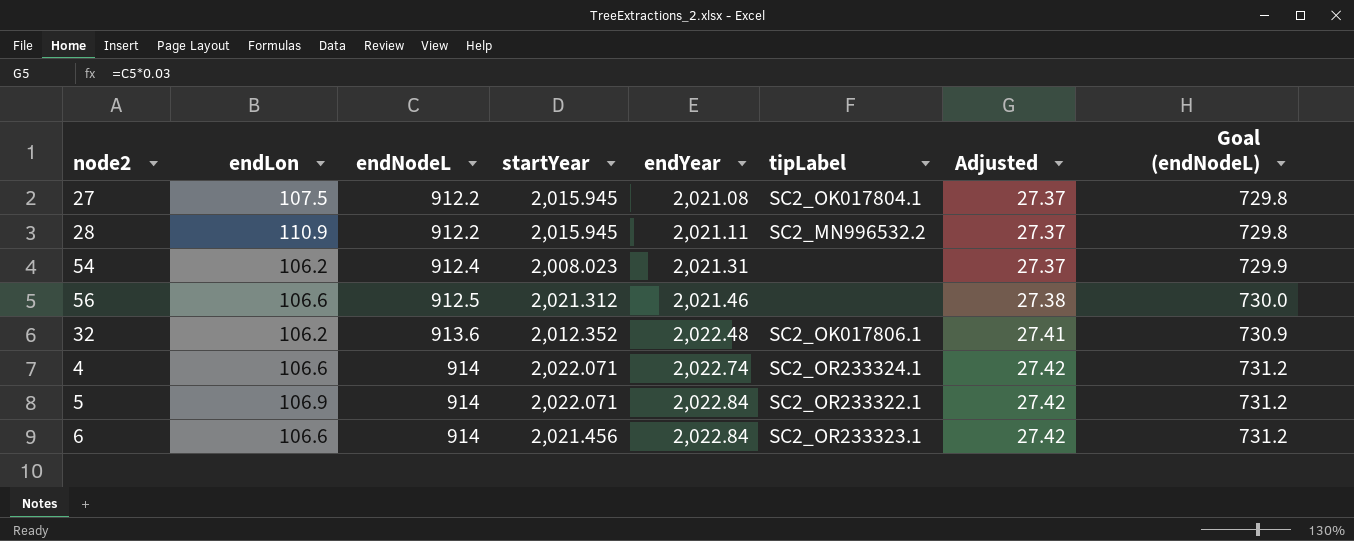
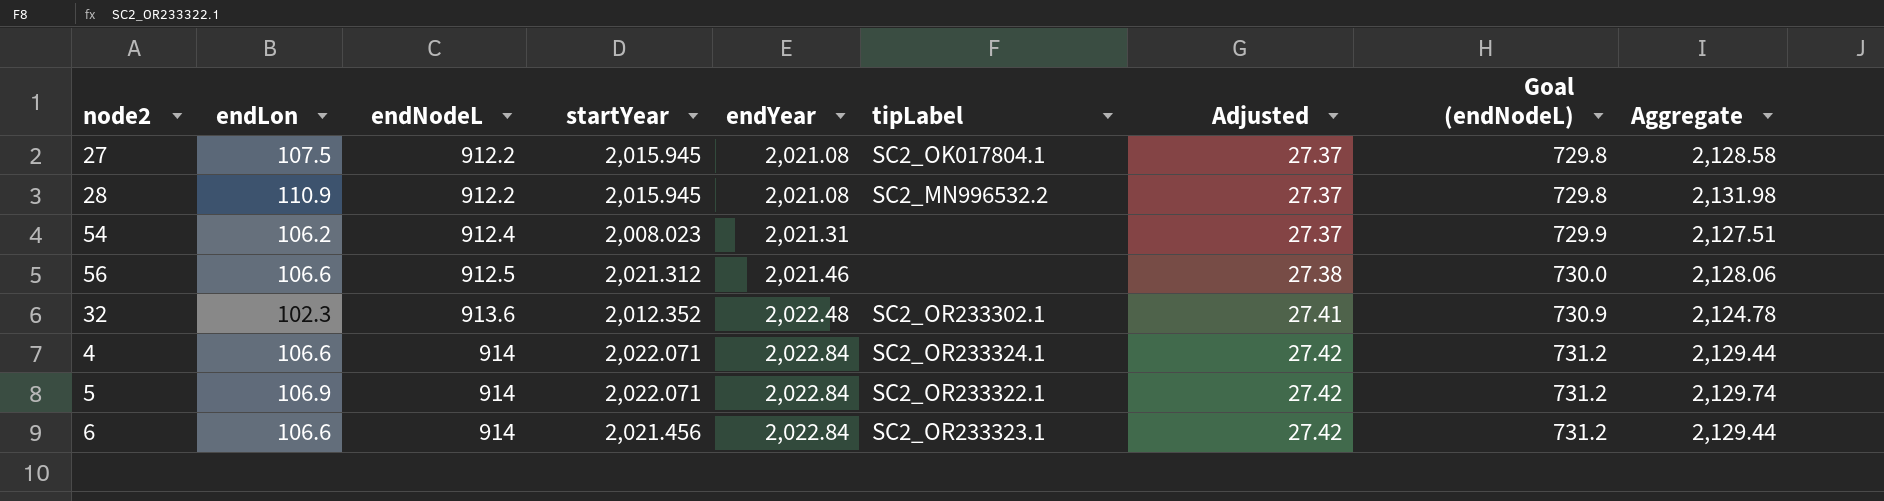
column Aggregate | formula: none -> [endLon] + [endYear]
28 | endYear: 2,021.11 -> 2,021.08
32 | endLon: 106.2 -> 102.3
32 | tipLabel: SC2_OK017806.1 -> SC2_OR233302.1
4 | endYear: 2,022.74 -> 2,022.84

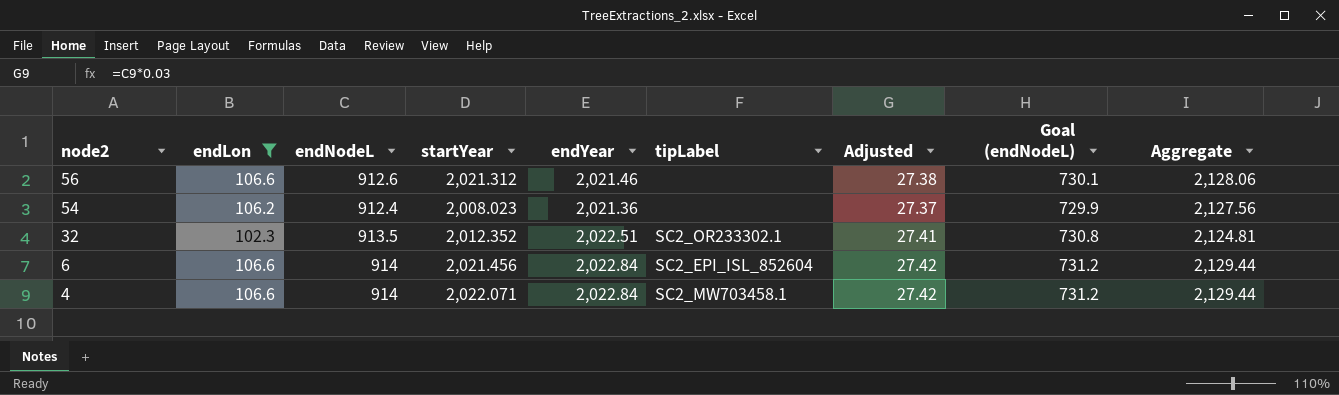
filter: none -> endLon <= 106.6
row order: endNodeL ascending -> node2 descending
56 | endNodeL: 912.5 -> 912.6
56 | Goal (endNodeL): 730.0 -> 730.1
54 | endYear: 2,021.31 -> 2,021.36
54 | Aggregate: 2,127.51 -> 2,127.56
32 | endNodeL: 913.6 -> 913.5
32 | endYear: 2,022.48 -> 2,022.51
32 | Goal (endNodeL): 730.9 -> 730.8
32 | Aggregate: 2,124.78 -> 2,124.81
6 | tipLabel: SC2_OR233323.1 -> SC2_EPI_ISL_852604
4 | tipLabel: SC2_OR233324.1 -> SC2_MW703458.1

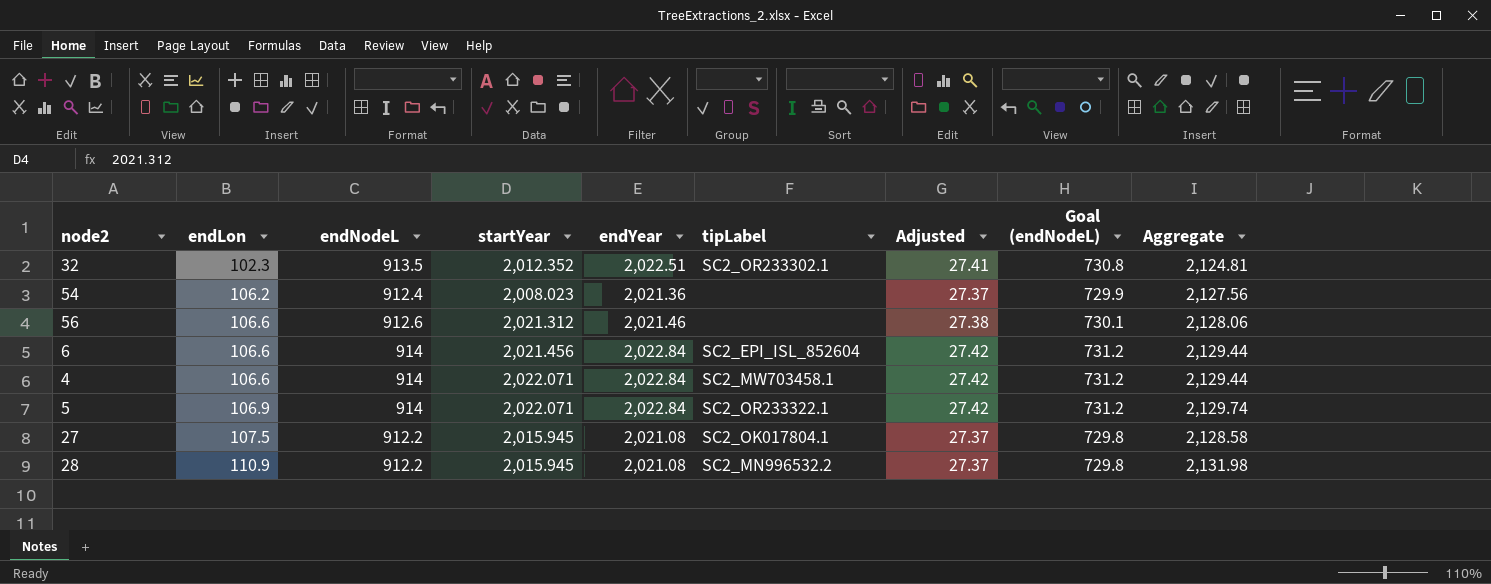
filter: endLon <= 106.6 -> none
row order: node2 descending -> endLon ascending

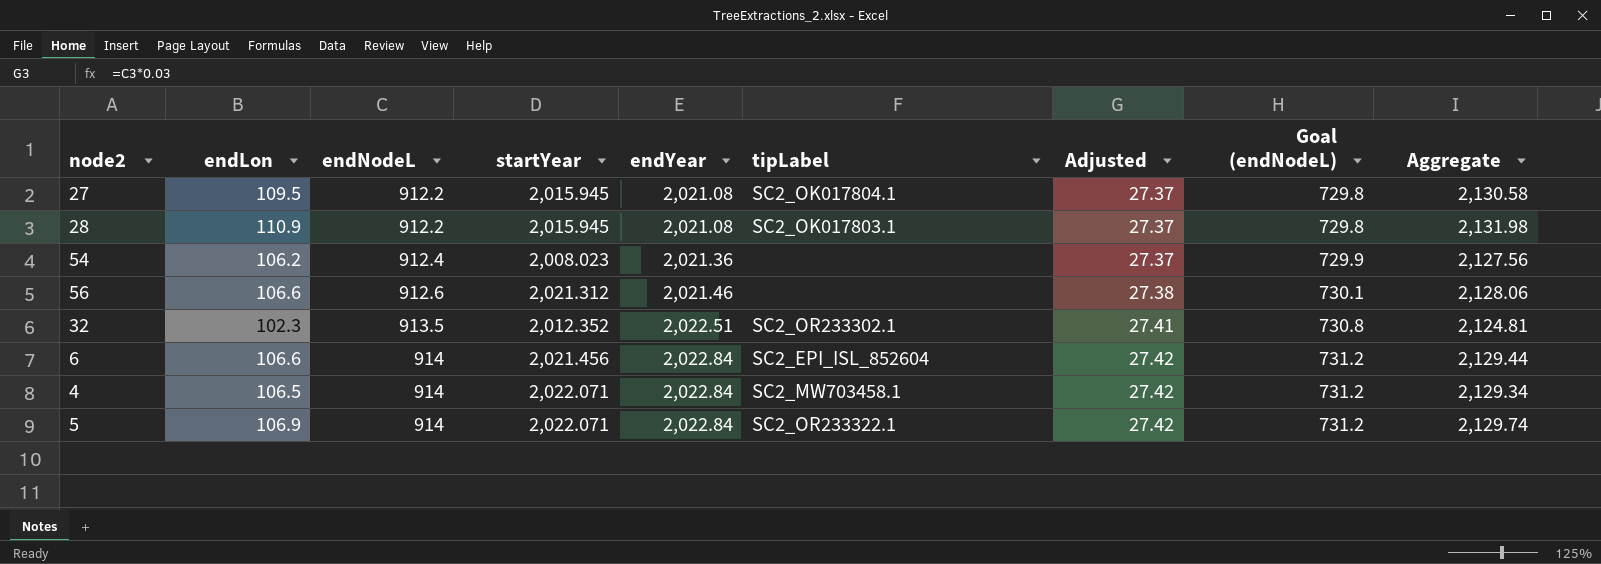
row order: endLon ascending -> endNodeL ascending
27 | endLon: 107.5 -> 109.5
27 | Aggregate: 2,128.58 -> 2,130.58
28 | tipLabel: SC2_MN996532.2 -> SC2_OK017803.1
4 | endLon: 106.6 -> 106.5
4 | Aggregate: 2,129.44 -> 2,129.34

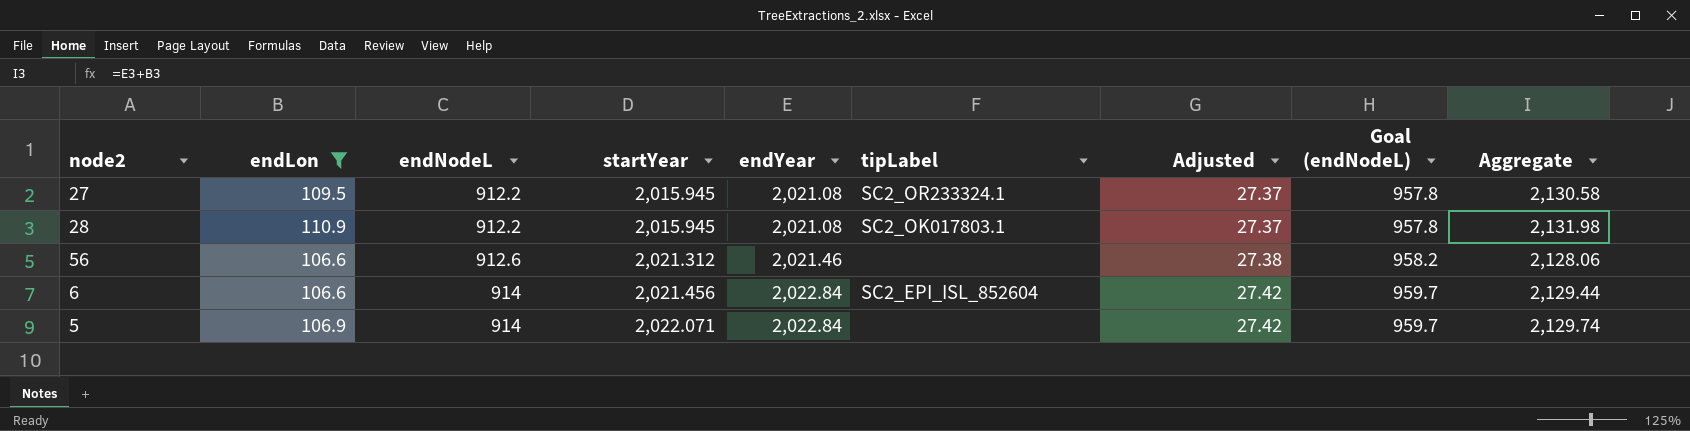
filter: none -> endLon >= 106.6
column Goal (endNodeL) | formula: [endNodeL] * 0.8 -> [endNodeL] * 1.05
27 | tipLabel: SC2_OK017804.1 -> SC2_OR233324.1
5 | tipLabel: SC2_OR233322.1 -> none

